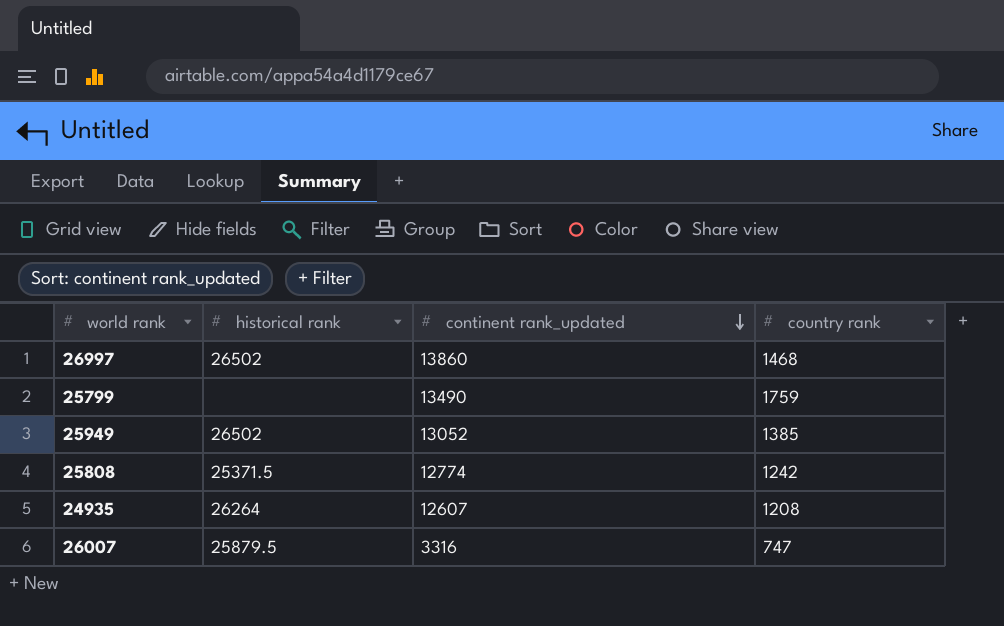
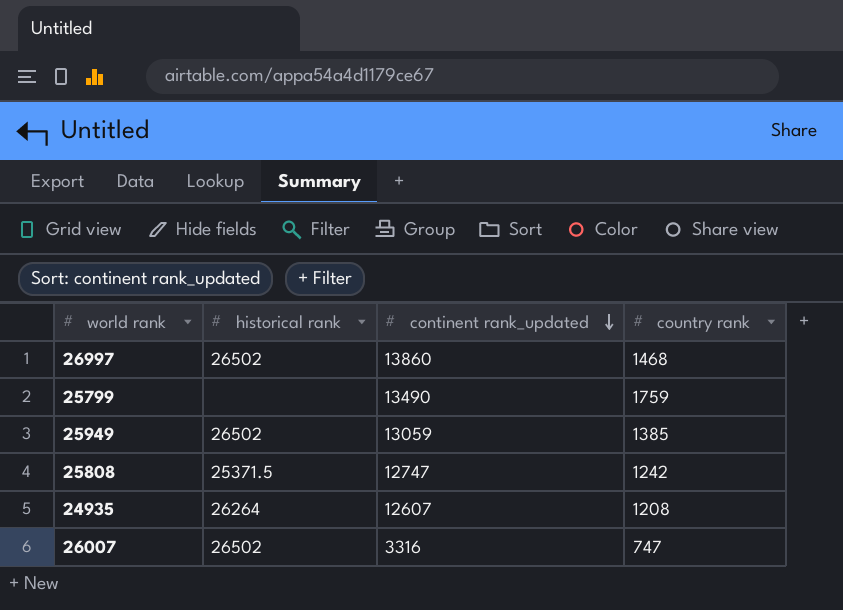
25949 | continent rank_updated: 13052 -> 13059
25808 | continent rank_updated: 12774 -> 12747
26007 | historical rank: 25879.5 -> 26502

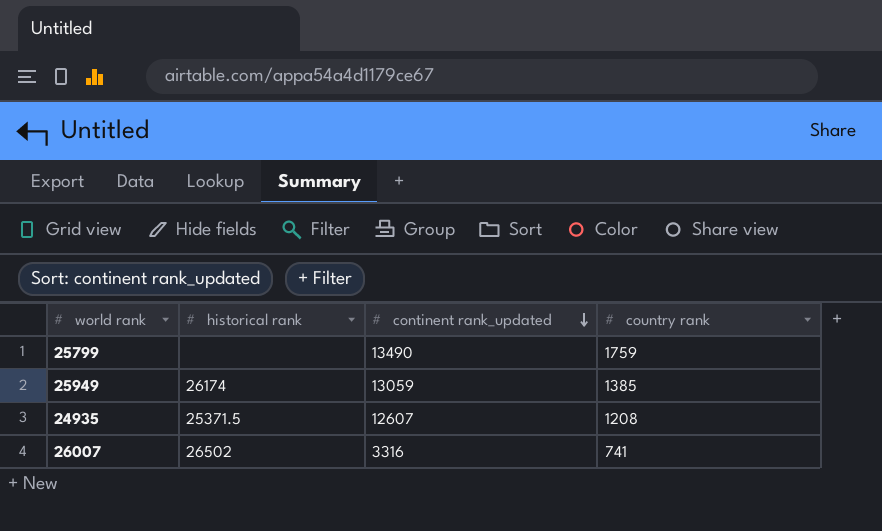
row 26997: 26502 | 13860 | 1468 -> none
row 25808: 25371.5 | 12747 | 1242 -> none
25949 | historical rank: 26502 -> 26174
24935 | historical rank: 26264 -> 25371.5
26007 | country rank: 747 -> 741

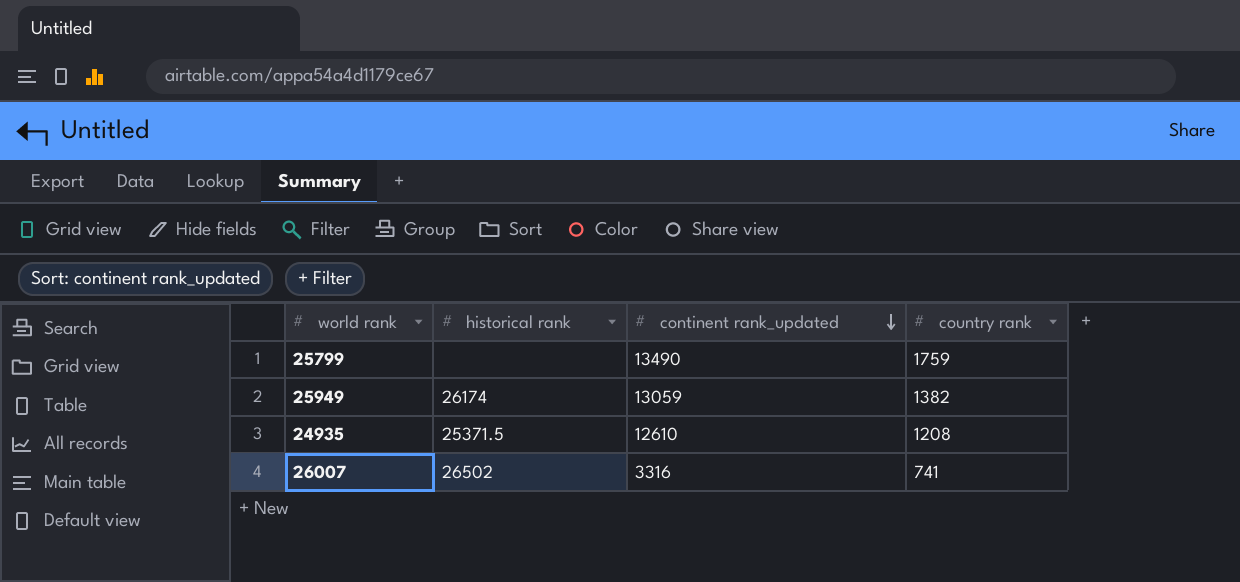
25949 | country rank: 1385 -> 1382
24935 | continent rank_updated: 12607 -> 12610

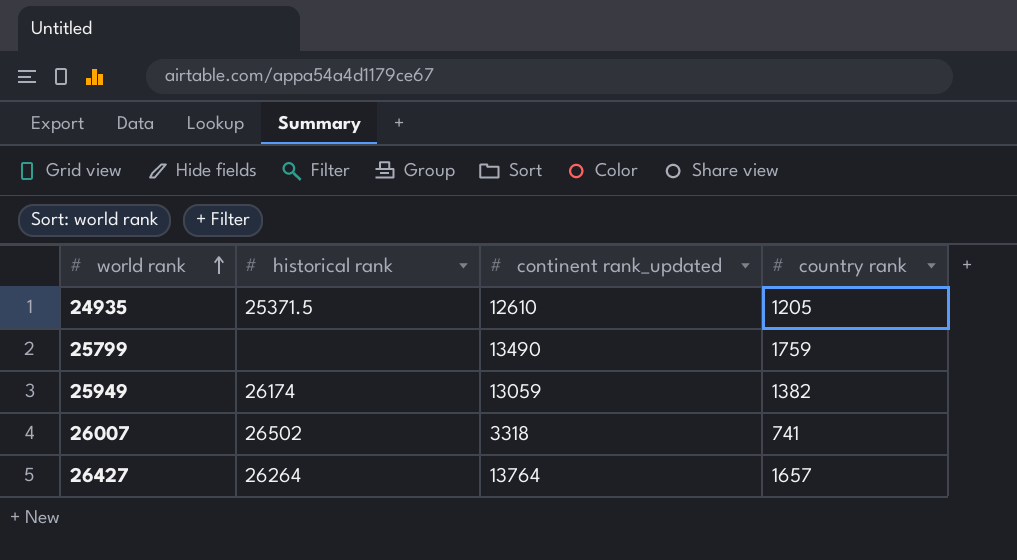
row order: continent rank_updated descending -> world rank ascending
24935 | country rank: 1208 -> 1205
26007 | continent rank_updated: 3316 -> 3318
row 26427: none -> 26264 | 13764 | 1657

